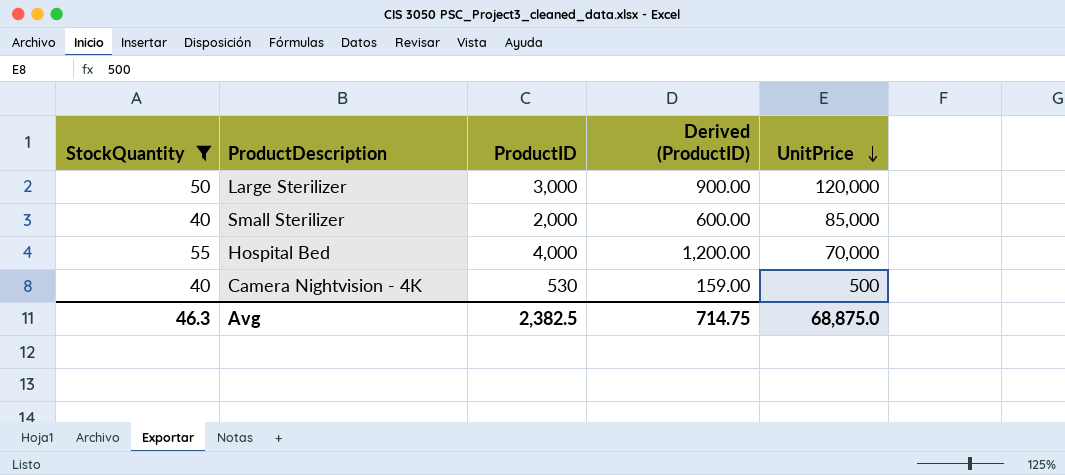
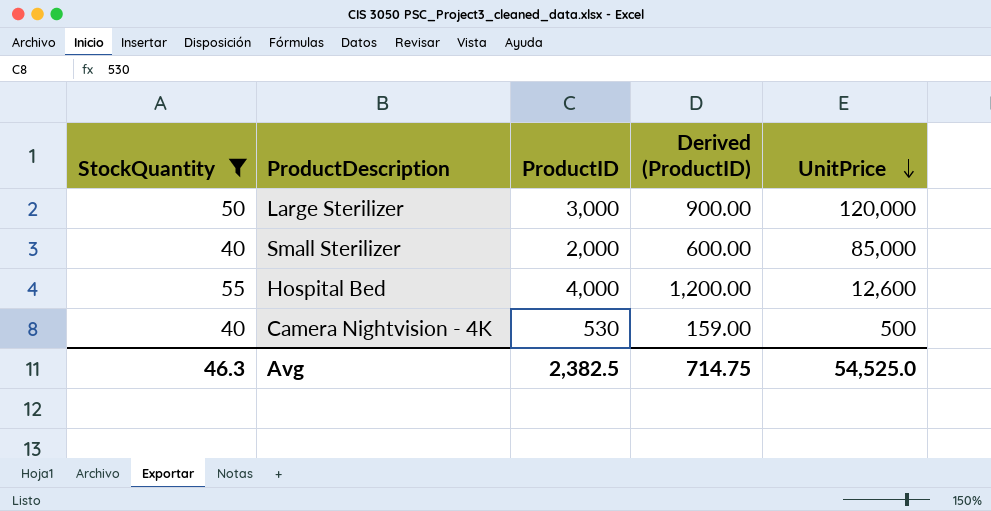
Hospital Bed | UnitPrice: 70,000 -> 12,600
Avg | UnitPrice: 68,875.0 -> 54,525.0

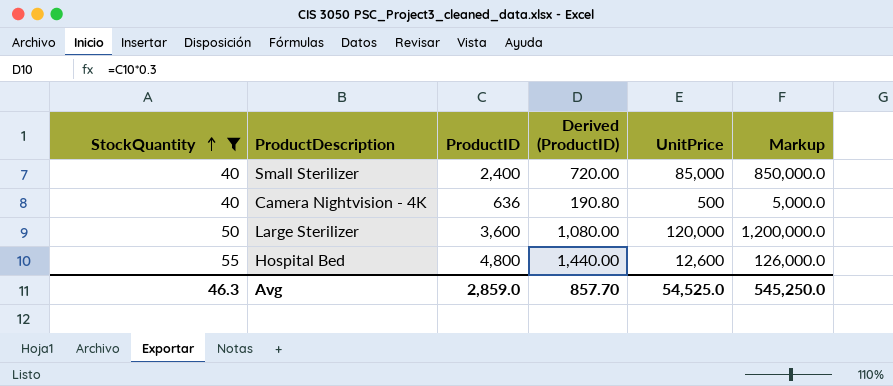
row order: UnitPrice descending -> StockQuantity ascending
column Markup | formula: none -> [UnitPrice] * 10
Small Sterilizer | ProductID: 2,000 -> 2,400
Small Sterilizer | Derived (ProductID): 600.00 -> 720.00
Camera Nightvision - 4K | ProductID: 530 -> 636
Camera Nightvision - 4K | Derived (ProductID): 159.00 -> 190.80
Large Sterilizer | ProductID: 3,000 -> 3,600
Large Sterilizer | Derived (ProductID): 900.00 -> 1,080.00
Hospital Bed | ProductID: 4,000 -> 4,800
Hospital Bed | Derived (ProductID): 1,200.00 -> 1,440.00
Avg | ProductID: 2,382.5 -> 2,859.0
Avg | Derived (ProductID): 714.75 -> 857.70

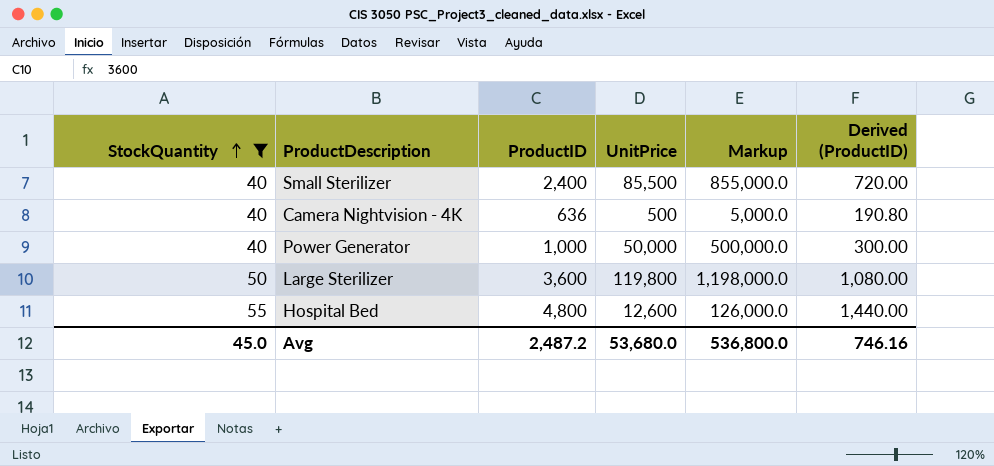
column Derived (ProductID) | position: 4 -> 6
Small Sterilizer | UnitPrice: 85,000 -> 85,500
Small Sterilizer | Markup: 850,000.0 -> 855,000.0
row Power Generator: none -> 40 | 1,000 | 50,000 | 500,000.0 | 300.00
Large Sterilizer | UnitPrice: 120,000 -> 119,800
Large Sterilizer | Markup: 1,200,000.0 -> 1,198,000.0
Avg | StockQuantity: 46.3 -> 45.0
Avg | ProductID: 2,859.0 -> 2,487.2
Avg | UnitPrice: 54,525.0 -> 53,680.0
Avg | Markup: 545,250.0 -> 536,800.0
Avg | Derived (ProductID): 857.70 -> 746.16

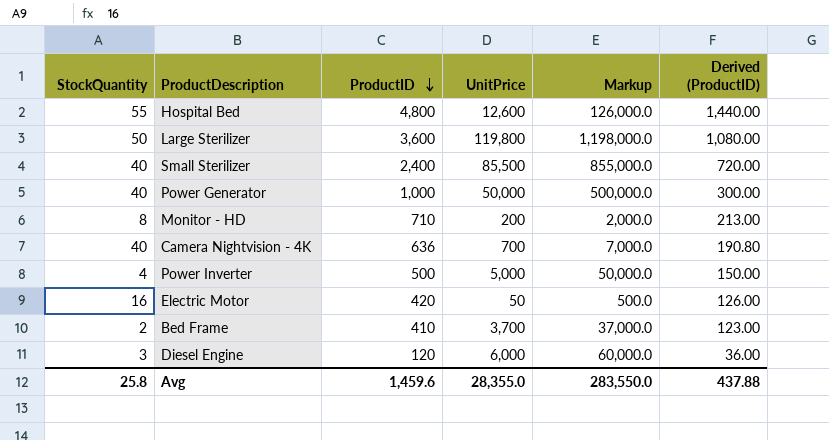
filter: StockQuantity >= 40 -> none
row order: StockQuantity ascending -> ProductID descending
Camera Nightvision - 4K | UnitPrice: 500 -> 700
Camera Nightvision - 4K | Markup: 5,000.0 -> 7,000.0
Avg | StockQuantity: 45.0 -> 25.8
Avg | ProductID: 2,487.2 -> 1,459.6
Avg | UnitPrice: 53,680.0 -> 28,355.0
Avg | Markup: 536,800.0 -> 283,550.0
Avg | Derived (ProductID): 746.16 -> 437.88

